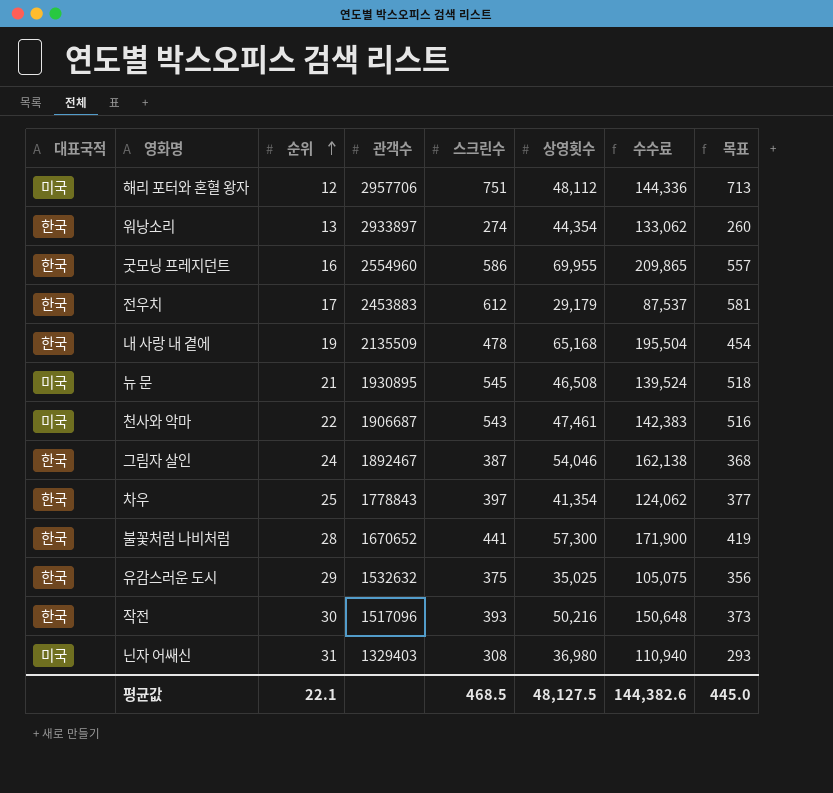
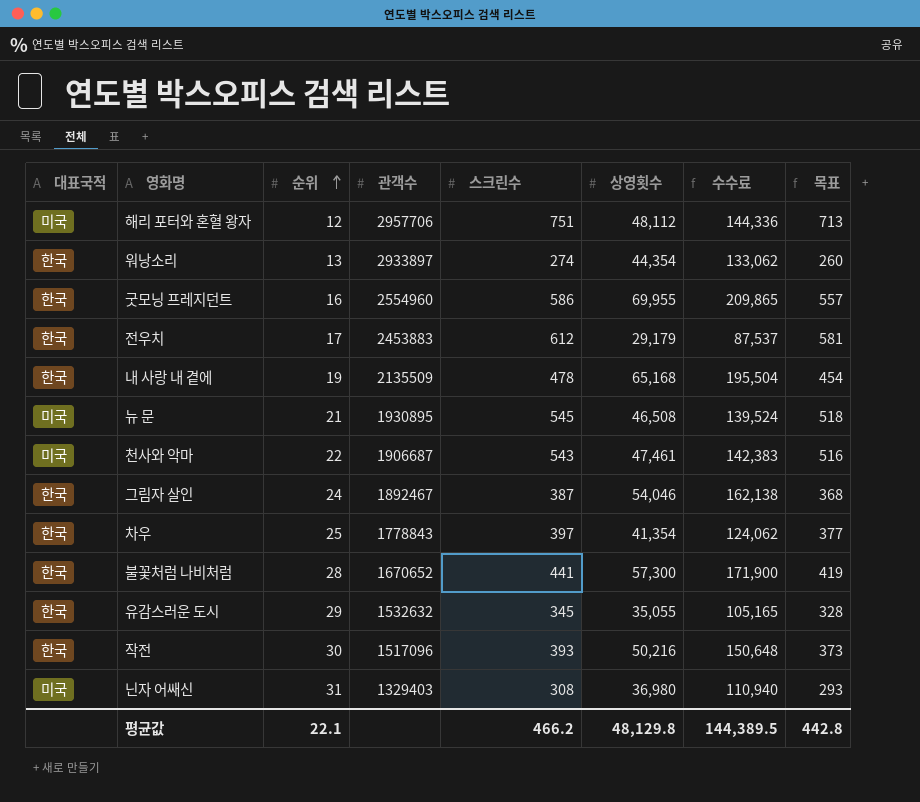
유감스러운 도시 | 스크린수: 375 -> 345
유감스러운 도시 | 상영횟수: 35,025 -> 35,055
유감스러운 도시 | 수수료: 105,075 -> 105,165
유감스러운 도시 | 목표: 356 -> 328
평균값 | 스크린수: 468.5 -> 466.2
평균값 | 상영횟수: 48,127.5 -> 48,129.8
평균값 | 수수료: 144,382.6 -> 144,389.5
평균값 | 목표: 445.0 -> 442.8

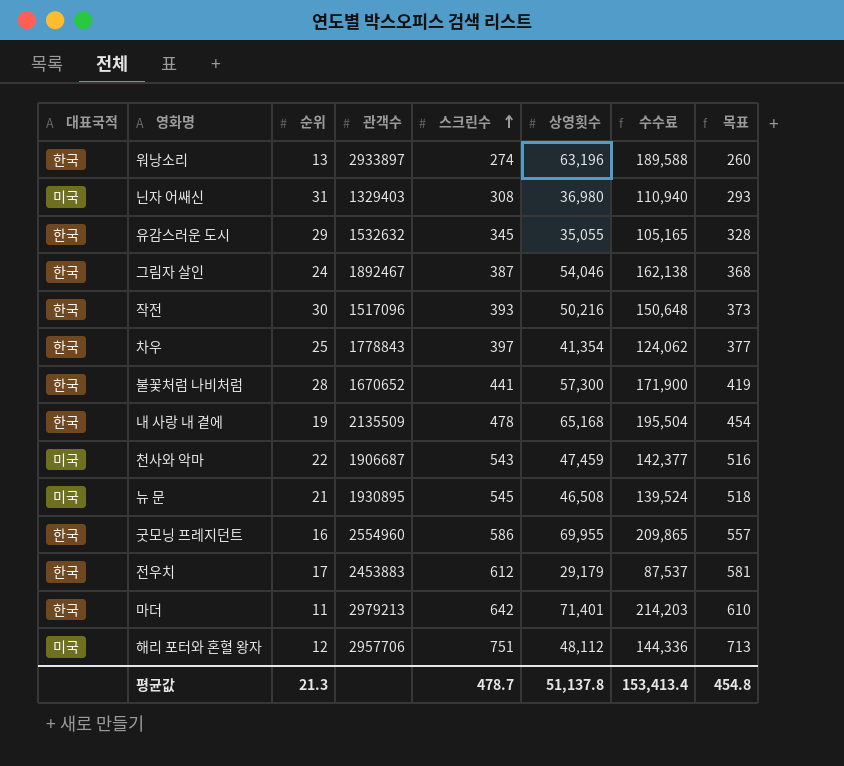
row order: 순위 ascending -> 스크린수 ascending
워낭소리 | 상영횟수: 44,354 -> 63,196
워낭소리 | 수수료: 133,062 -> 189,588
천사와 악마 | 상영횟수: 47,461 -> 47,459
천사와 악마 | 수수료: 142,383 -> 142,377
row 마더: none -> 한국 | 11 | 2979213 | 642 | 71,401 | 214,203 | 610
평균값 | 순위: 22.1 -> 21.3
평균값 | 스크린수: 466.2 -> 478.7
평균값 | 상영횟수: 48,129.8 -> 51,137.8
평균값 | 수수료: 144,389.5 -> 153,413.4
평균값 | 목표: 442.8 -> 454.8

